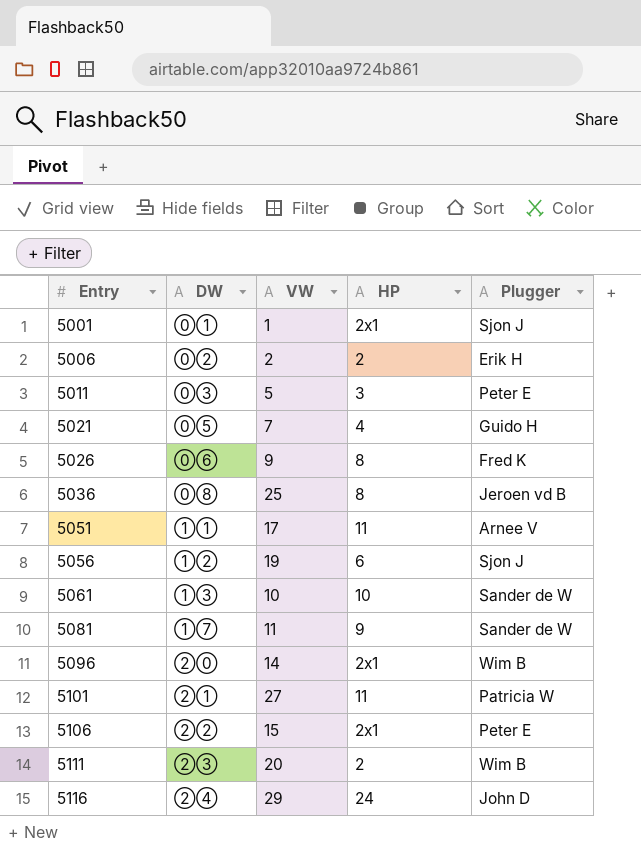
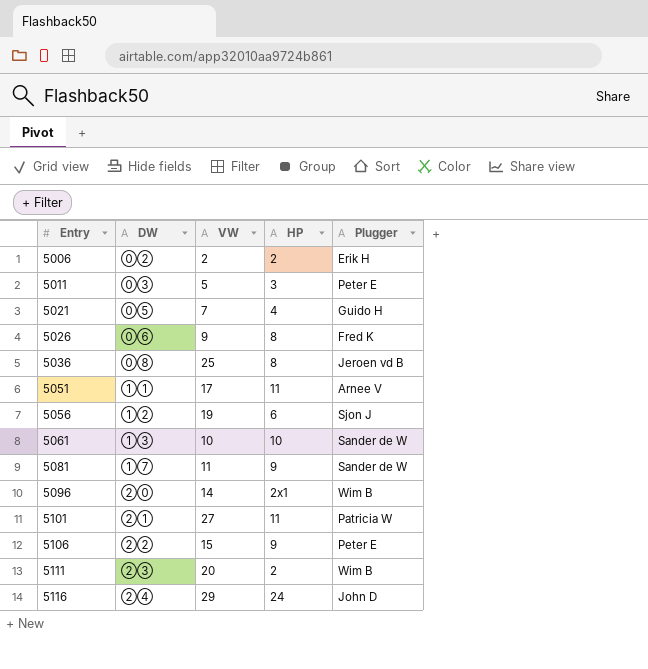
row 5001: ⓪① | 1 | 2x1 | Sjon J -> none
5106 | HP: 2x1 -> 9

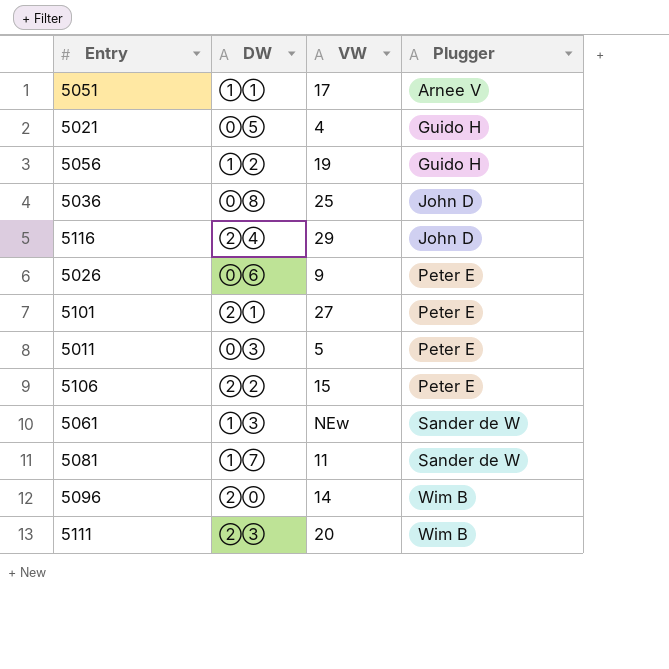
row order: Entry ascending -> Plugger ascending
column HP | position: 4 -> none
row 5006: ⓪② | 2 | 2 | Erik H -> none
5021 | VW: 7 -> 4
5056 | Plugger: Sjon J -> Guido H
5036 | Plugger: Jeroen vd B -> John D
5026 | Plugger: Fred K -> Peter E
5101 | Plugger: Patricia W -> Peter E
5061 | VW: 10 -> NEw

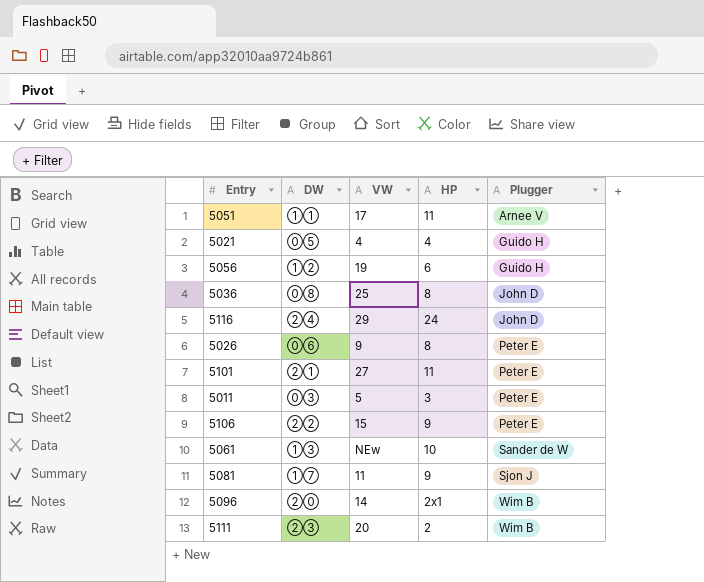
column HP | position: none -> 4
5081 | Plugger: Sander de W -> Sjon J

